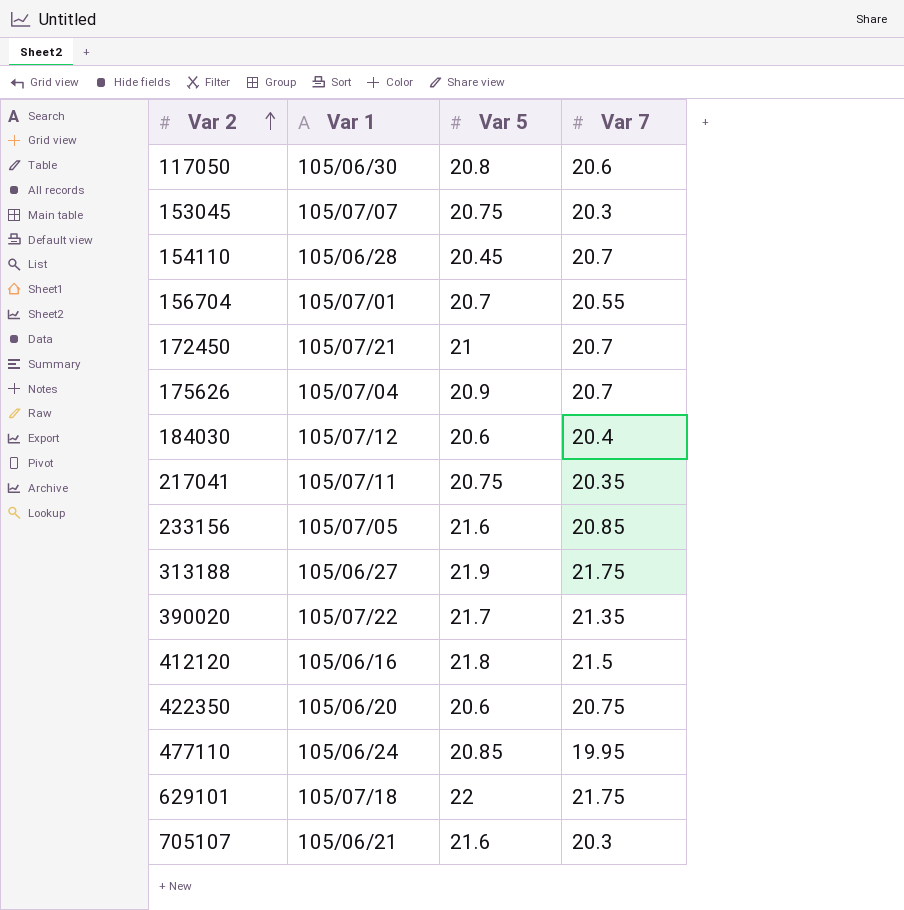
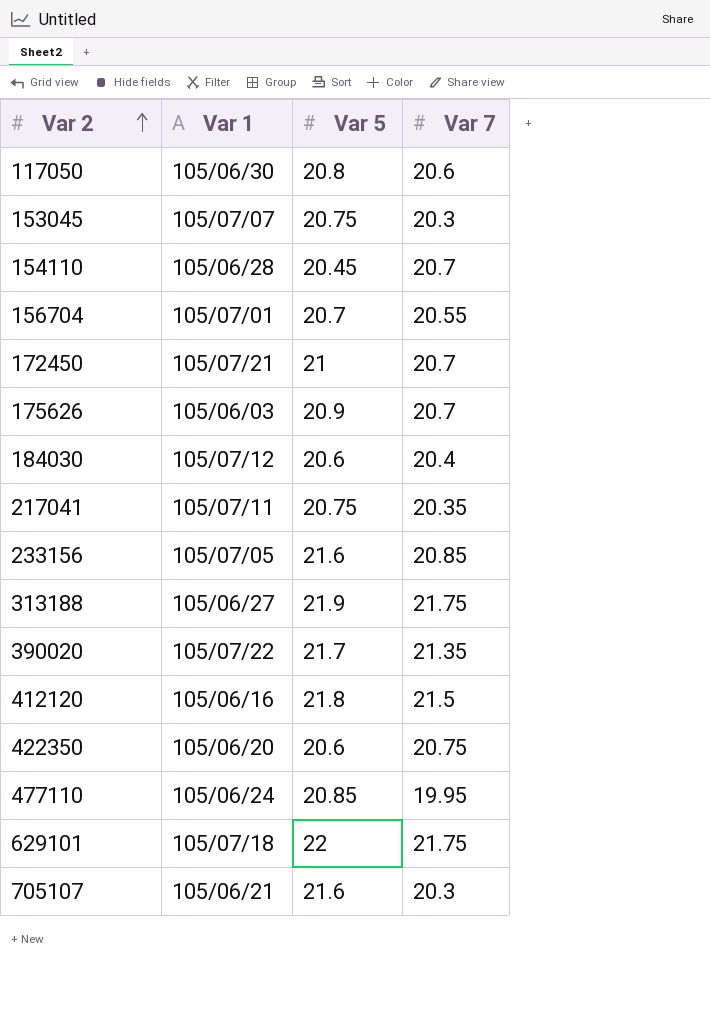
175626 | Var 1: 105/07/04 -> 105/06/03

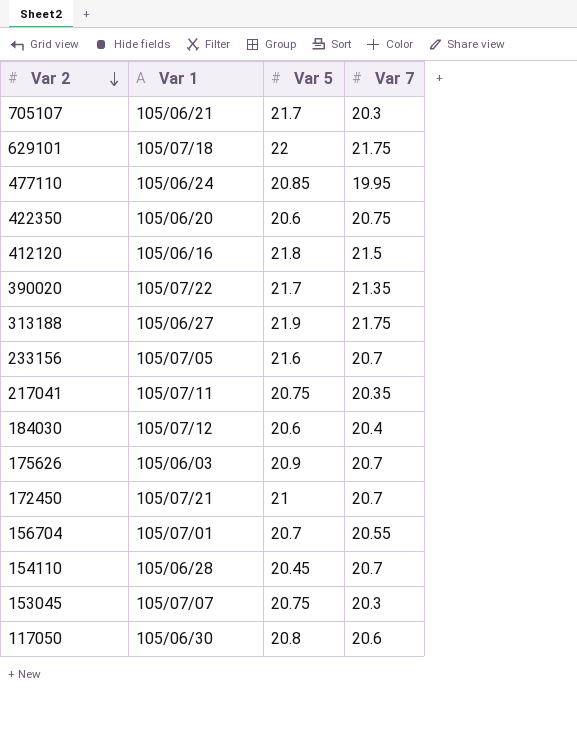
row order: Var 2 ascending -> Var 2 descending
705107 | Var 5: 21.6 -> 21.7
233156 | Var 7: 20.85 -> 20.7

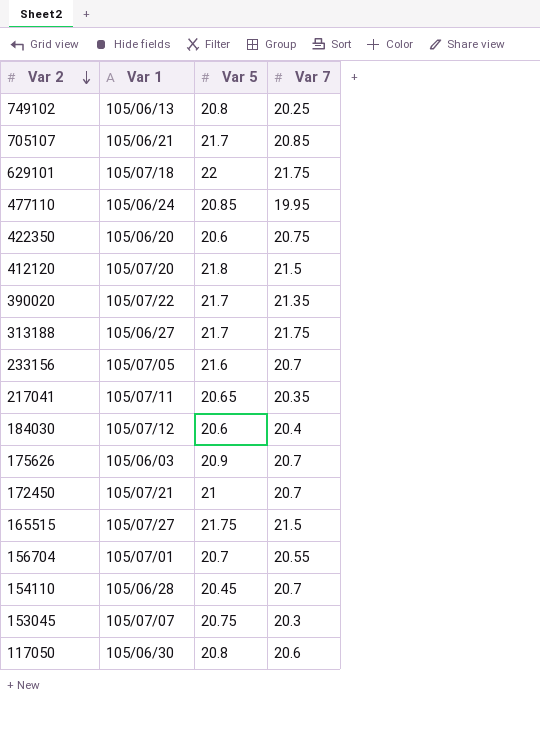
row 749102: none -> 105/06/13 | 20.8 | 20.25
705107 | Var 7: 20.3 -> 20.85
412120 | Var 1: 105/06/16 -> 105/07/20
313188 | Var 5: 21.9 -> 21.7
217041 | Var 5: 20.75 -> 20.65
row 165515: none -> 105/07/27 | 21.75 | 21.5

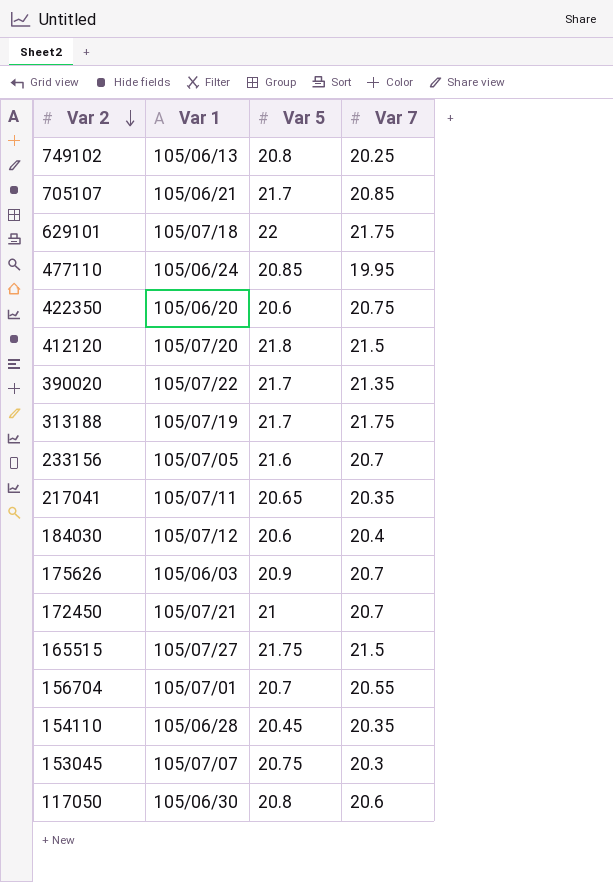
313188 | Var 1: 105/06/27 -> 105/07/19
154110 | Var 7: 20.7 -> 20.35

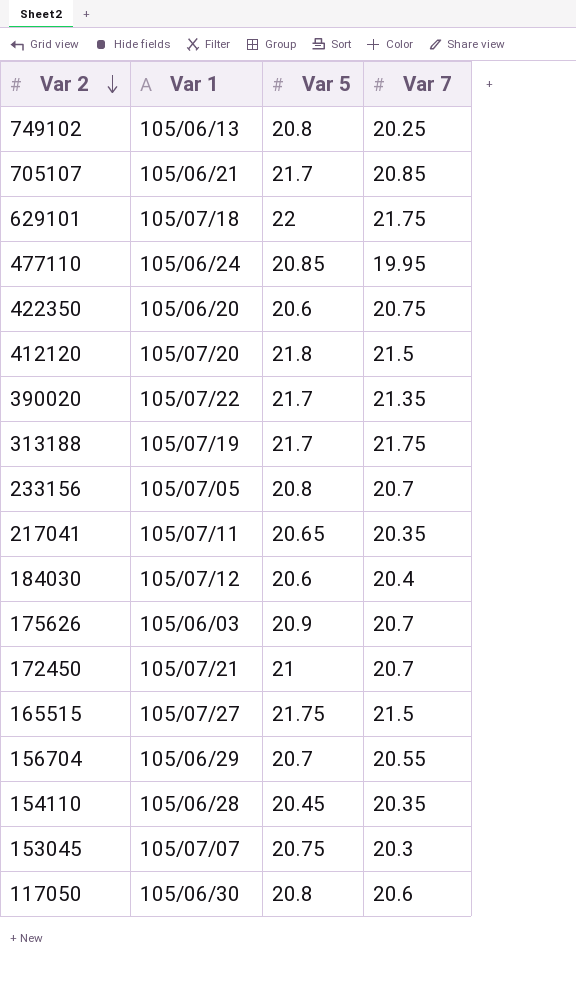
233156 | Var 5: 21.6 -> 20.8
156704 | Var 1: 105/07/01 -> 105/06/29

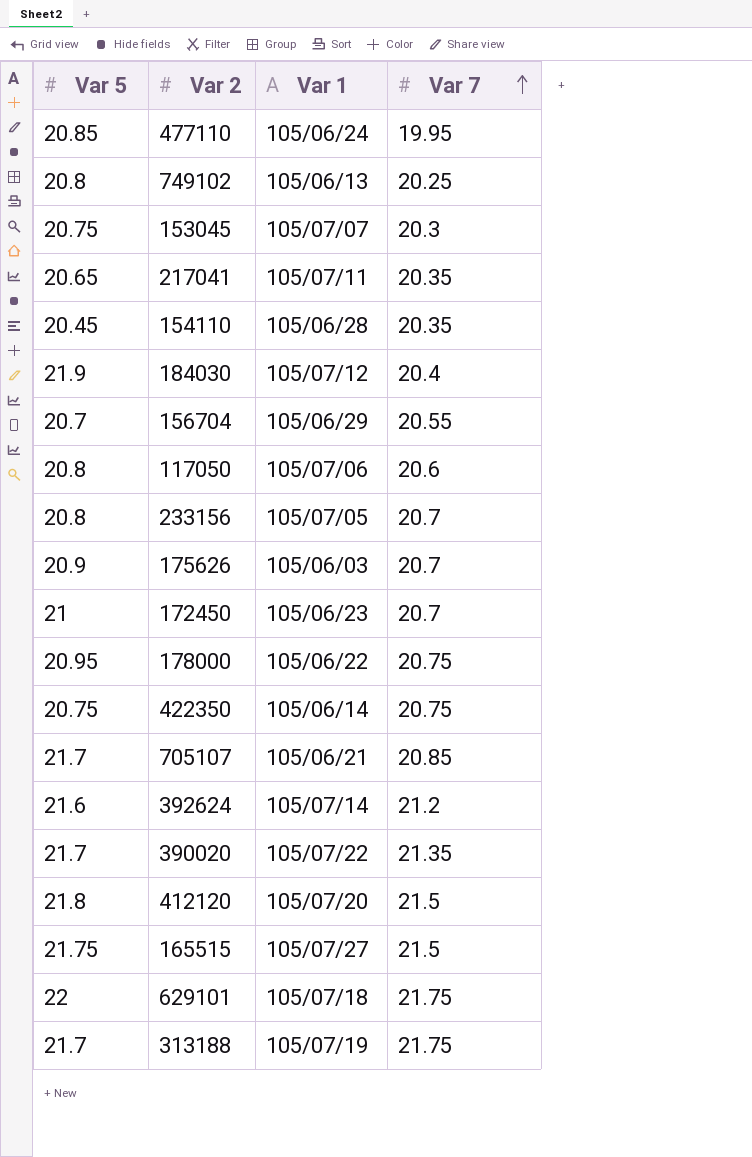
row order: Var 2 descending -> Var 7 ascending
column Var 5 | position: 3 -> 1
184030 | Var 5: 20.6 -> 21.9
117050 | Var 1: 105/06/30 -> 105/07/06
172450 | Var 1: 105/07/21 -> 105/06/23
row 178000: none -> 20.95 | 105/06/22 | 20.75
422350 | Var 5: 20.6 -> 20.75
422350 | Var 1: 105/06/20 -> 105/06/14
row 392624: none -> 21.6 | 105/07/14 | 21.2

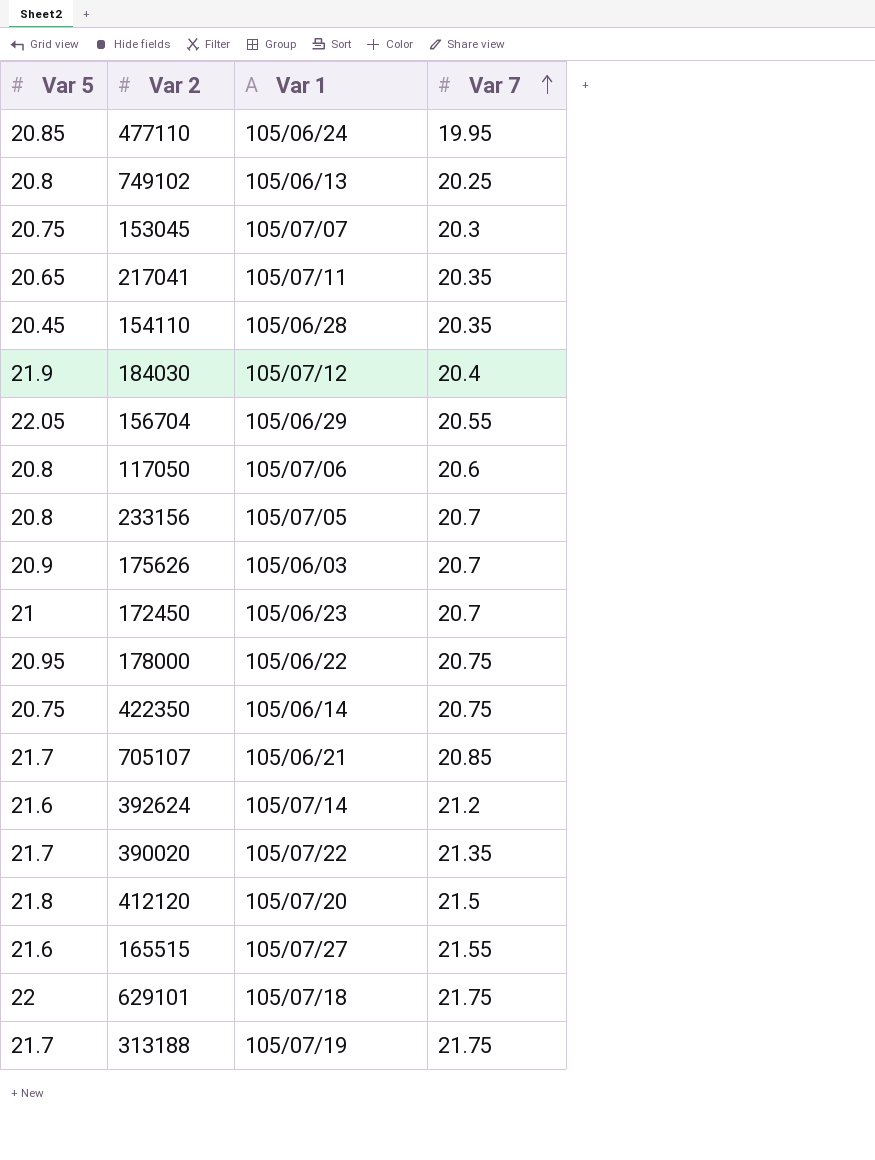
156704 | Var 5: 20.7 -> 22.05
165515 | Var 5: 21.75 -> 21.6
165515 | Var 7: 21.5 -> 21.55

